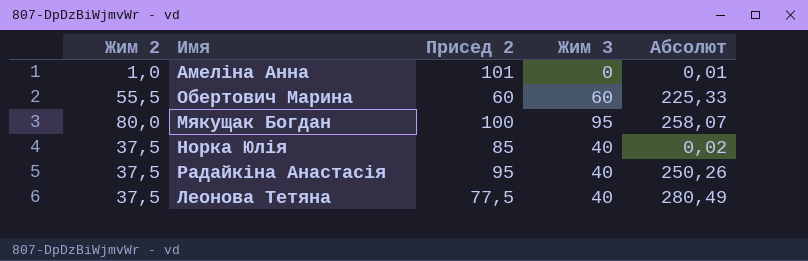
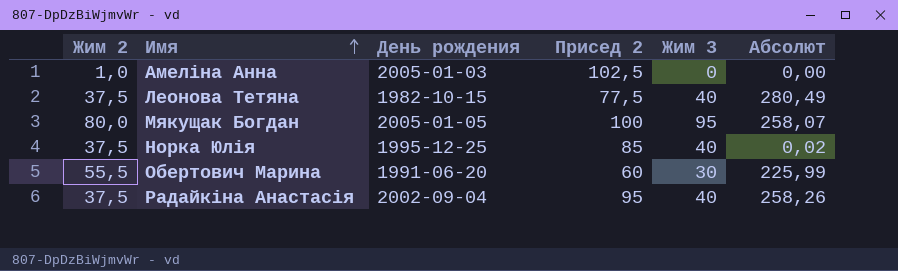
row order: none -> Имя ascending
column День рождения | position: none -> 3
Амеліна Анна | Присед 2: 101 -> 102,5
Амеліна Анна | Абсолют: 0,01 -> 0,00
Обертович Марина | Жим 3: 60 -> 30
Обертович Марина | Абсолют: 225,33 -> 225,99
Радайкіна Анастасія | Абсолют: 250,26 -> 258,26

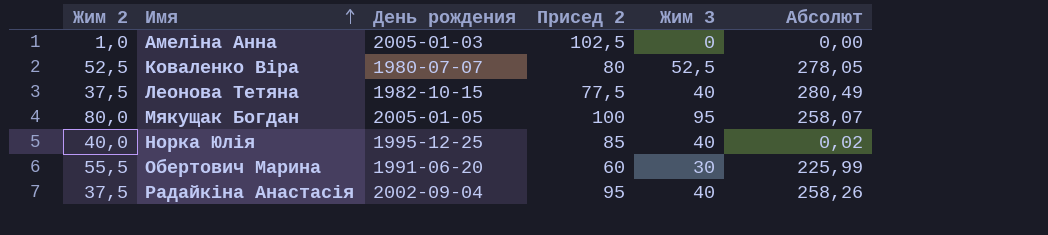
row Коваленко Віра: none -> 52,5 | 1980-07-07 | 80 | 52,5 | 278,05
Норка Юлiя | Жим 2: 37,5 -> 40,0

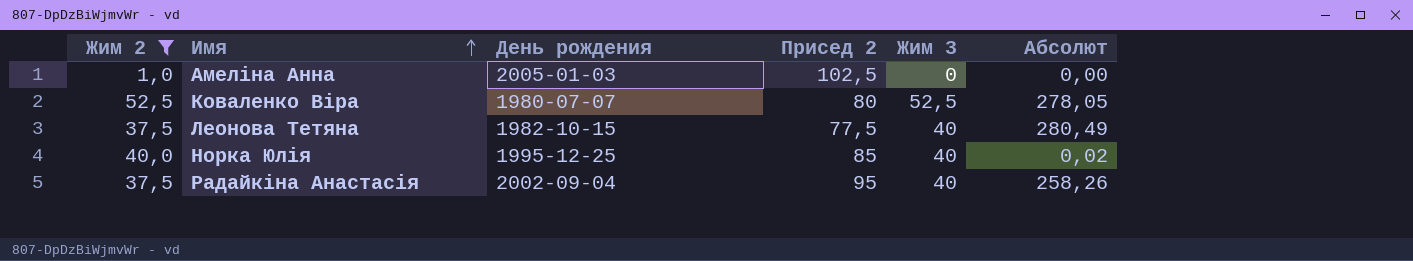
filter: none -> Жим 2 <= 52,5

